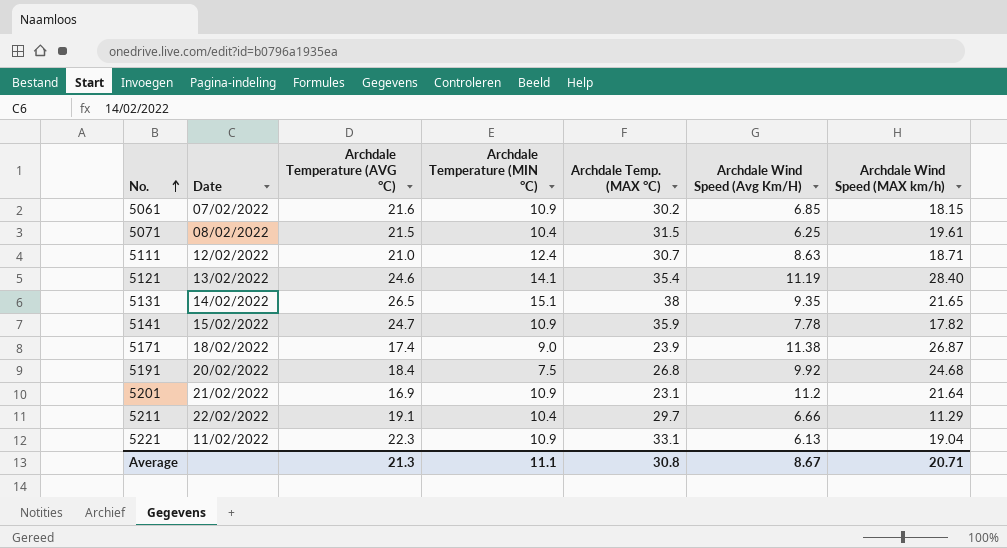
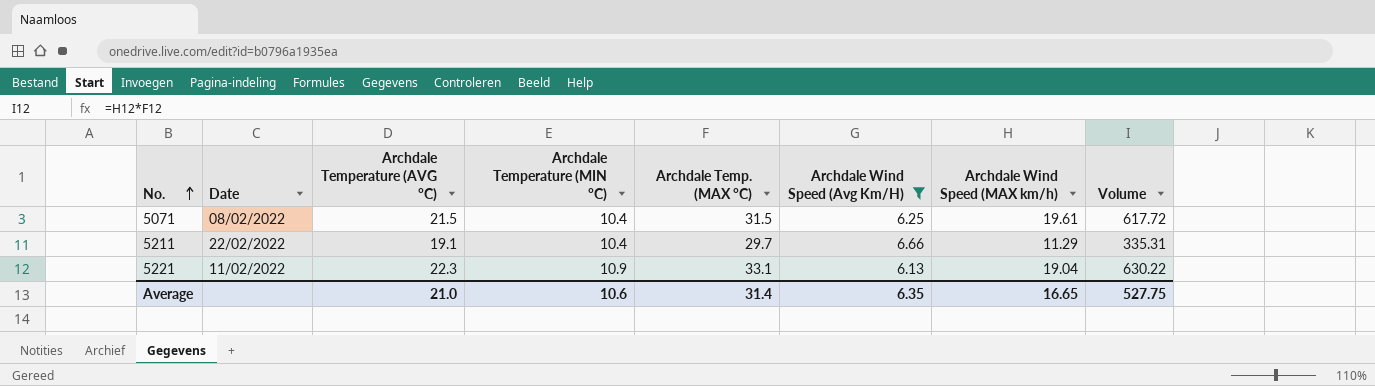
filter: none -> Archdale Wind Speed (Avg Km/H) <= 6.66
column Volume | formula: none -> [Archdale Temp. (MAX °C)] * [Archdale Wind Speed (MAX km/h)]
Average | Archdale Temperature (AVG °C): 21.3 -> 21.0
Average | Archdale Temperature (MIN °C): 11.1 -> 10.6
Average | Archdale Temp. (MAX °C): 30.8 -> 31.4
Average | Archdale Wind Speed (Avg Km/H): 8.67 -> 6.35
Average | Archdale Wind Speed (MAX km/h): 20.71 -> 16.65

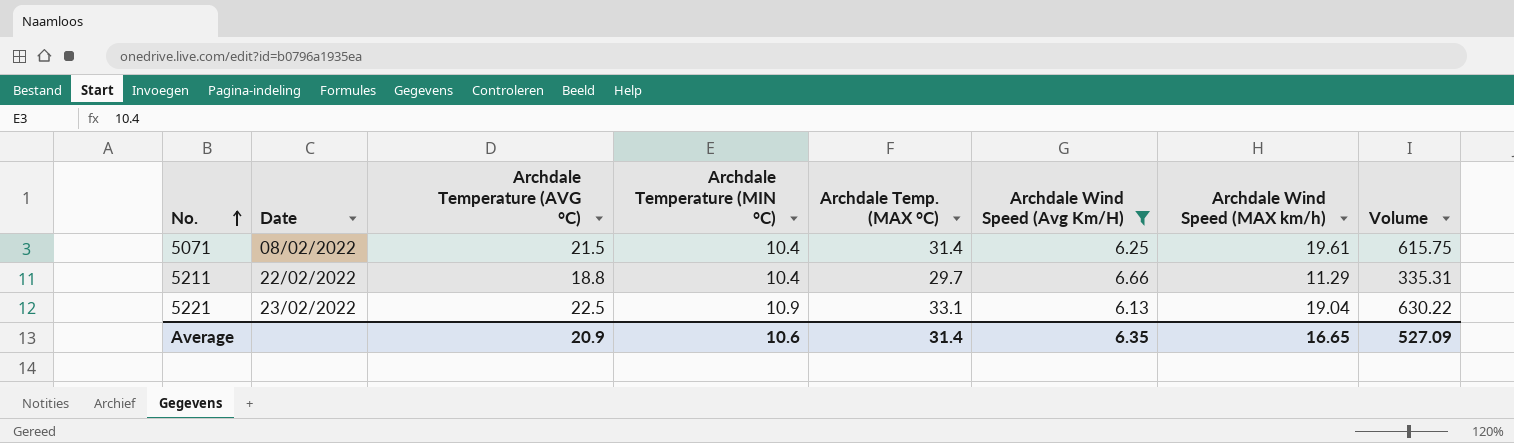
5071 | Archdale Temp. (MAX °C): 31.5 -> 31.4
5071 | Volume: 617.72 -> 615.75
5211 | Archdale Temperature (AVG °C): 19.1 -> 18.8
5221 | Date: 11/02/2022 -> 23/02/2022
5221 | Archdale Temperature (AVG °C): 22.3 -> 22.5
Average | Archdale Temperature (AVG °C): 21.0 -> 20.9
Average | Volume: 527.75 -> 527.09

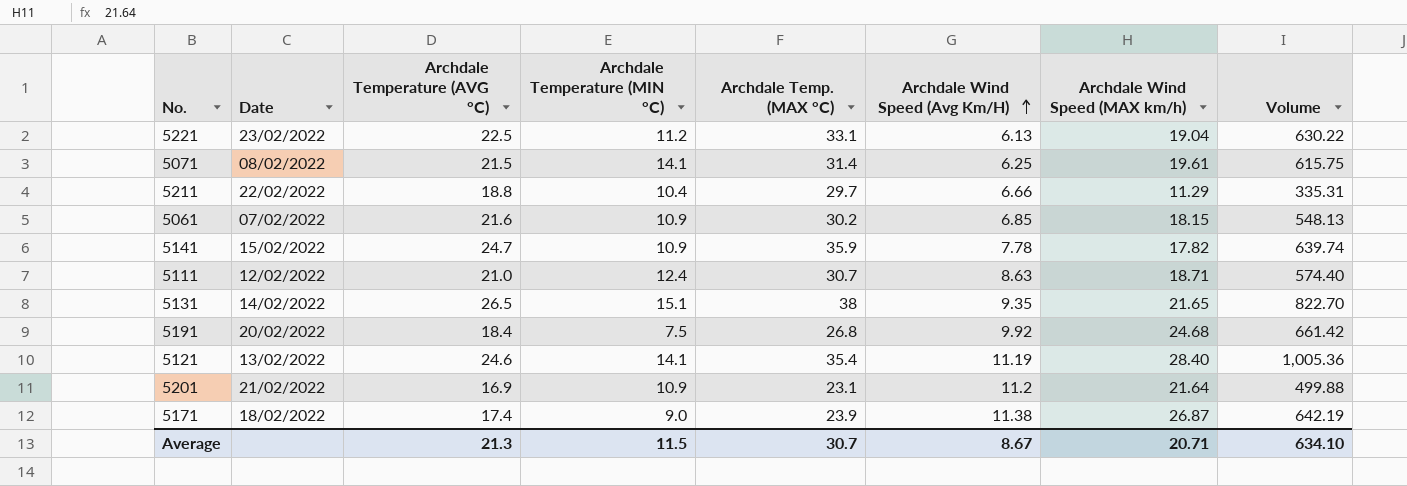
filter: Archdale Wind Speed (Avg Km/H) <= 6.66 -> none
row order: No. ascending -> Archdale Wind Speed (Avg Km/H) ascending
5221 | Archdale Temperature (MIN °C): 10.9 -> 11.2
5071 | Archdale Temperature (MIN °C): 10.4 -> 14.1
Average | Archdale Temperature (AVG °C): 20.9 -> 21.3
Average | Archdale Temperature (MIN °C): 10.6 -> 11.5
Average | Archdale Temp. (MAX °C): 31.4 -> 30.7
Average | Archdale Wind Speed (Avg Km/H): 6.35 -> 8.67
Average | Archdale Wind Speed (MAX km/h): 16.65 -> 20.71
Average | Volume: 527.09 -> 634.10

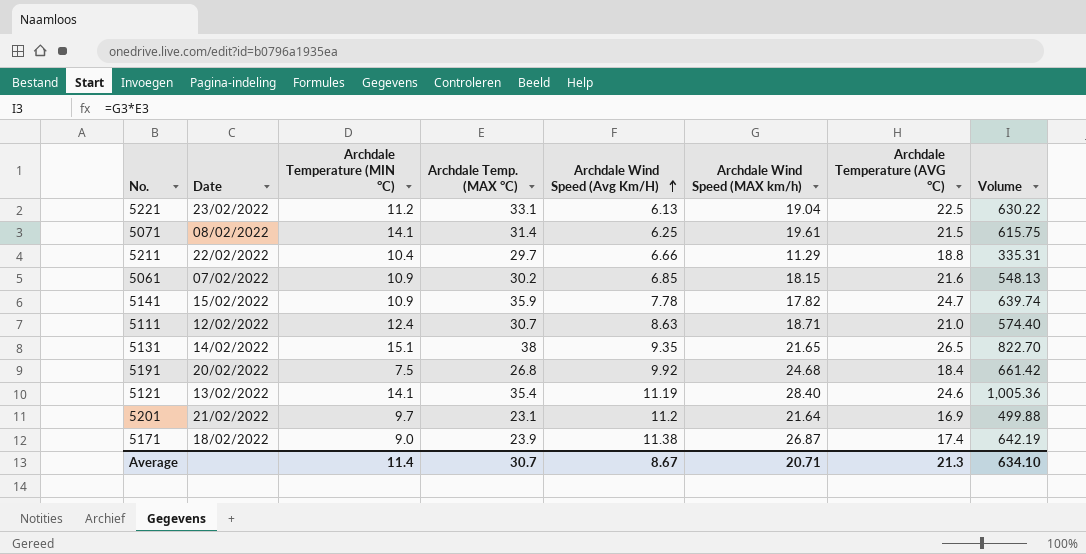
column Archdale Temperature (AVG °C) | position: 3 -> 7
5201 | Archdale Temperature (MIN °C): 10.9 -> 9.7
Average | Archdale Temperature (MIN °C): 11.5 -> 11.4

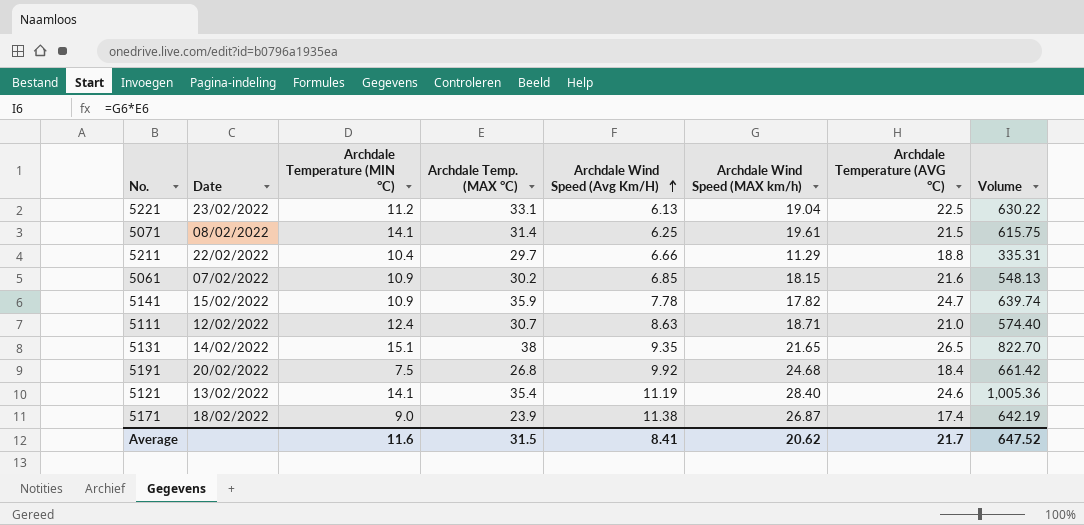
row 5201: 21/02/2022 | 9.7 | 23.1 | 11.2 | 21.64 | 16.9 | 499.88 -> none
Average | Archdale Temperature (MIN °C): 11.4 -> 11.6
Average | Archdale Temp. (MAX °C): 30.7 -> 31.5
Average | Archdale Wind Speed (Avg Km/H): 8.67 -> 8.41
Average | Archdale Wind Speed (MAX km/h): 20.71 -> 20.62
Average | Archdale Temperature (AVG °C): 21.3 -> 21.7
Average | Volume: 634.10 -> 647.52

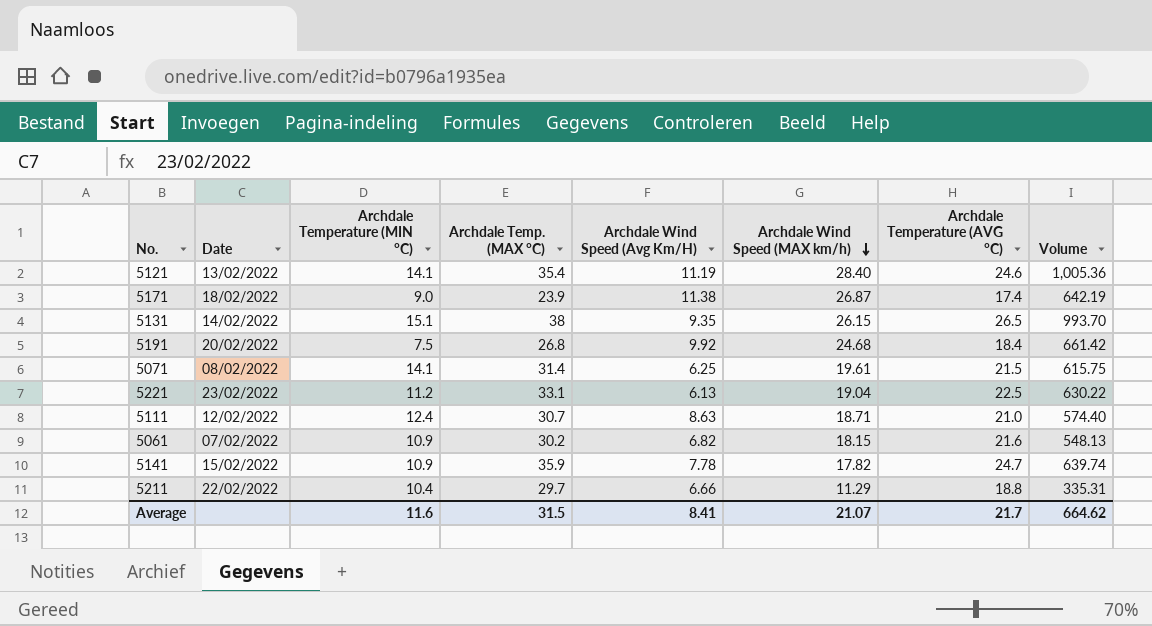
row order: Archdale Wind Speed (Avg Km/H) ascending -> Archdale Wind Speed (MAX km/h) descending
5131 | Archdale Wind Speed (MAX km/h): 21.65 -> 26.15
5131 | Volume: 822.70 -> 993.70
5061 | Archdale Wind Speed (Avg Km/H): 6.85 -> 6.82
Average | Archdale Wind Speed (MAX km/h): 20.62 -> 21.07
Average | Volume: 647.52 -> 664.62

